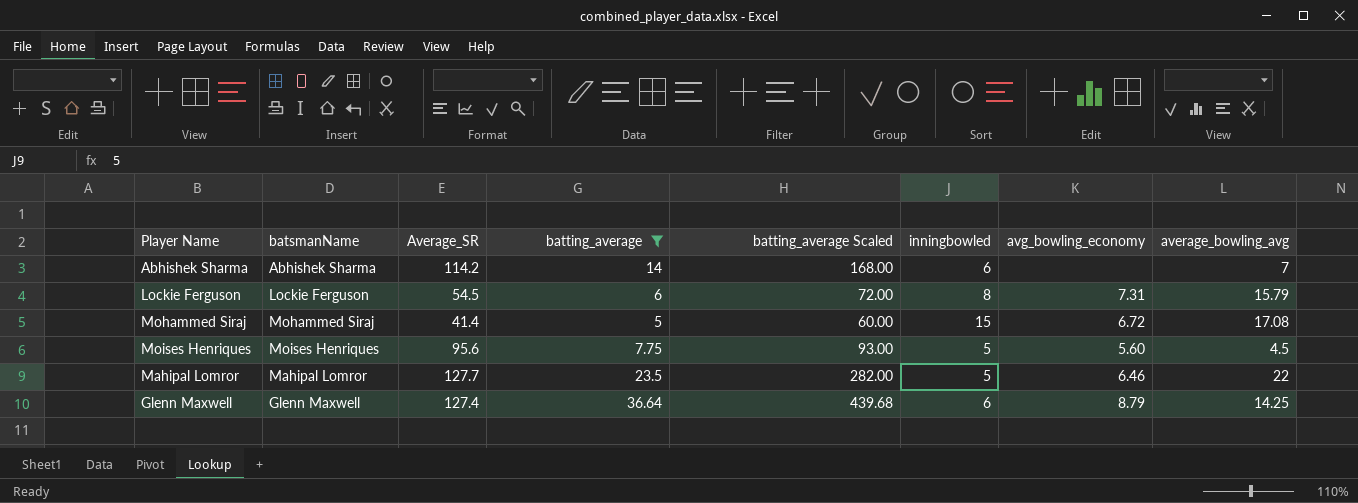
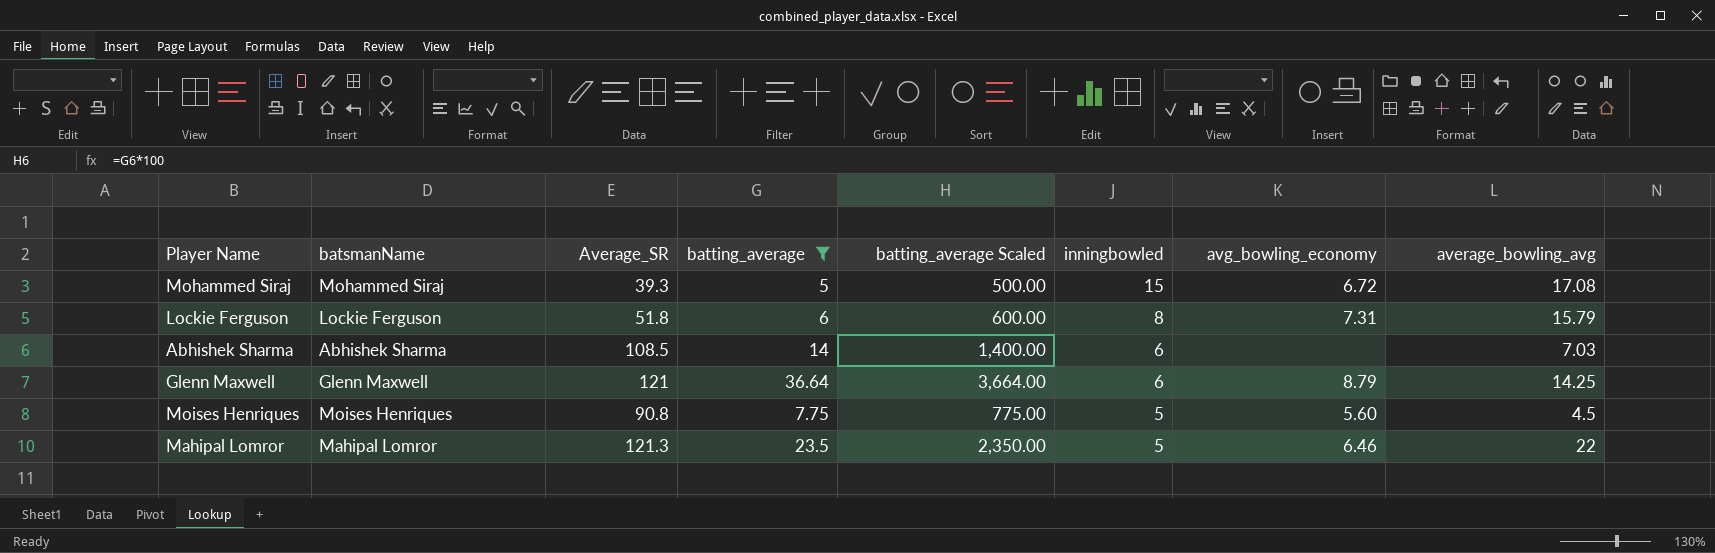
row order: none -> inningbowled descending
column batting_average Scaled | formula: [batting_average] * 12 -> [batting_average] * 100
Mohammed Siraj | Average_SR: 41.4 -> 39.3
Lockie Ferguson | Average_SR: 54.5 -> 51.8
Abhishek Sharma | Average_SR: 114.2 -> 108.5
Abhishek Sharma | average_bowling_avg: 7 -> 7.03
Glenn Maxwell | Average_SR: 127.4 -> 121
Moises Henriques | Average_SR: 95.6 -> 90.8
Mahipal Lomror | Average_SR: 127.7 -> 121.3

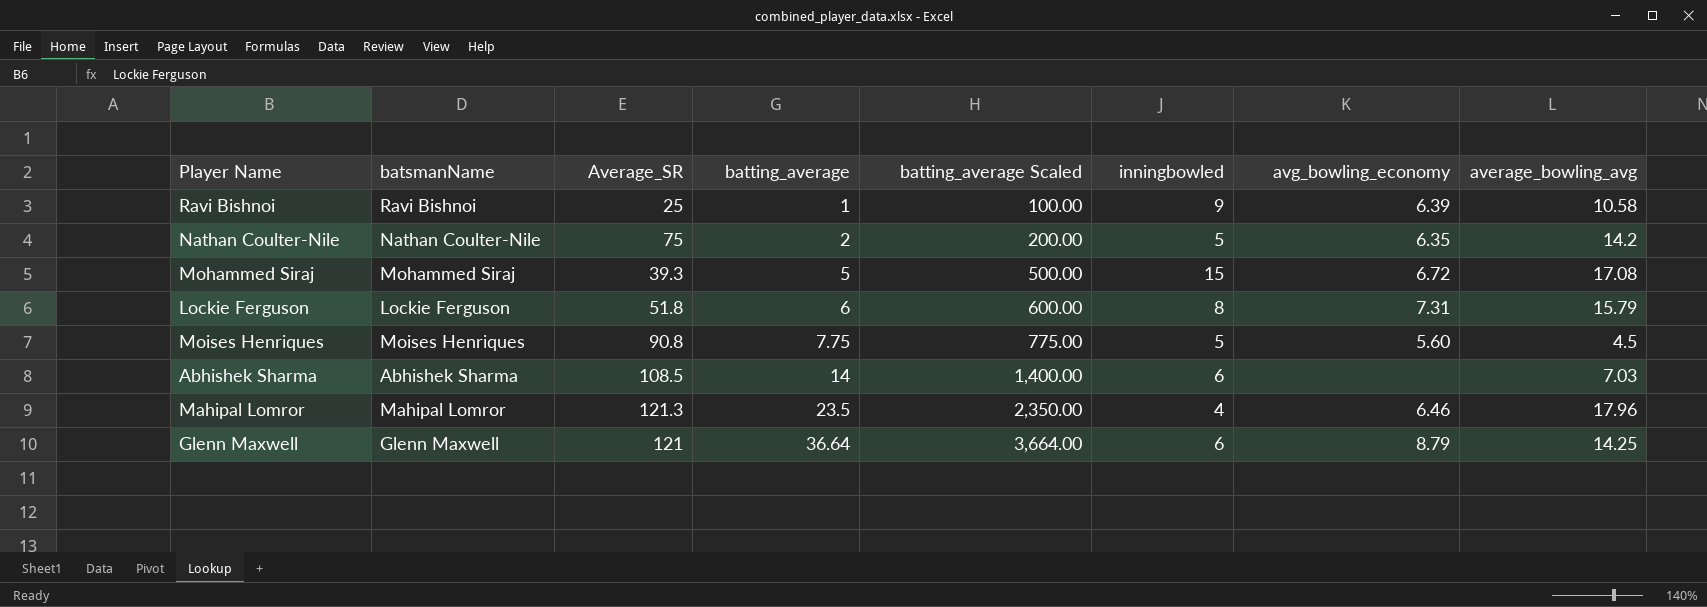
filter: batting_average >= 5 -> none
row order: inningbowled descending -> batting_average ascending
Mahipal Lomror | inningbowled: 5 -> 4
Mahipal Lomror | average_bowling_avg: 22 -> 17.96

